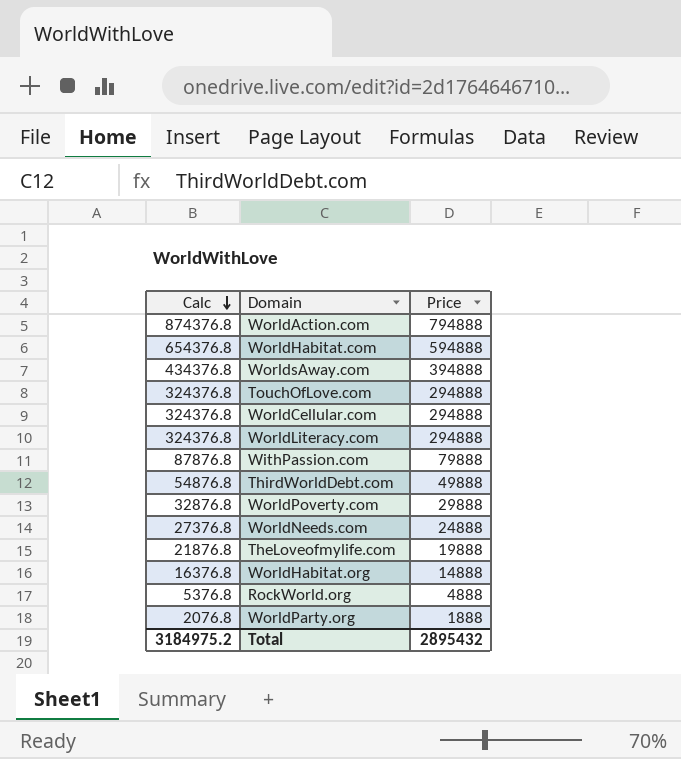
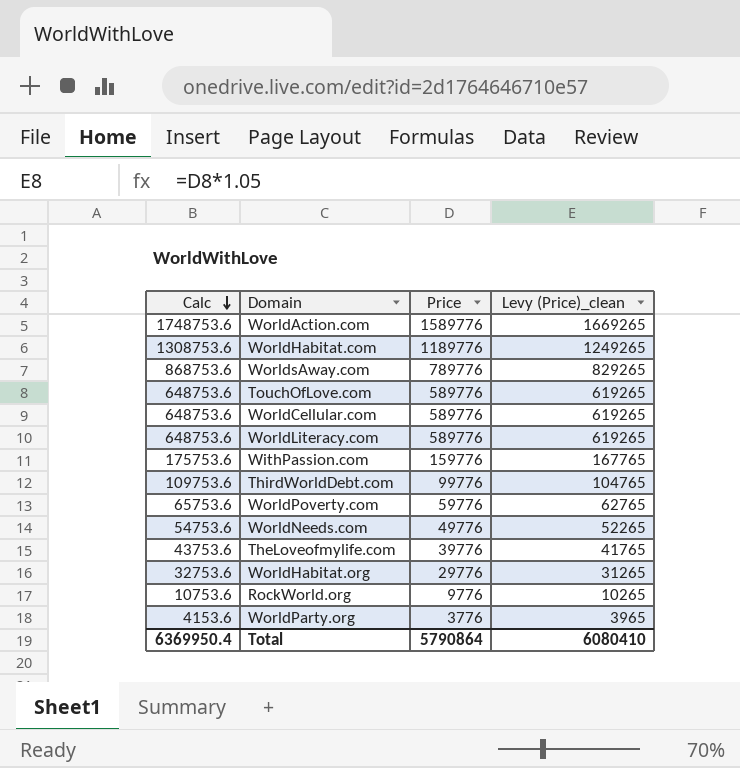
column Levy (Price)_clean | formula: none -> [Price] * 1.05
WorldAction.com | Calc: 874376.8 -> 1748753.6
WorldAction.com | Price: 794888 -> 1589776
WorldHabitat.com | Calc: 654376.8 -> 1308753.6
WorldHabitat.com | Price: 594888 -> 1189776
WorldsAway.com | Calc: 434376.8 -> 868753.6
WorldsAway.com | Price: 394888 -> 789776
TouchOfLove.com | Calc: 324376.8 -> 648753.6
TouchOfLove.com | Price: 294888 -> 589776
WorldCellular.com | Calc: 324376.8 -> 648753.6
WorldCellular.com | Price: 294888 -> 589776
WorldLiteracy.com | Calc: 324376.8 -> 648753.6
WorldLiteracy.com | Price: 294888 -> 589776
WithPassion.com | Calc: 87876.8 -> 175753.6
WithPassion.com | Price: 79888 -> 159776
ThirdWorldDebt.com | Calc: 54876.8 -> 109753.6
ThirdWorldDebt.com | Price: 49888 -> 99776
WorldPoverty.com | Calc: 32876.8 -> 65753.6
WorldPoverty.com | Price: 29888 -> 59776
WorldNeeds.com | Calc: 27376.8 -> 54753.6
WorldNeeds.com | Price: 24888 -> 49776
TheLoveofmylife.com | Calc: 21876.8 -> 43753.6
TheLoveofmylife.com | Price: 19888 -> 39776
WorldHabitat.org | Calc: 16376.8 -> 32753.6
WorldHabitat.org | Price: 14888 -> 29776
RockWorld.org | Calc: 5376.8 -> 10753.6
RockWorld.org | Price: 4888 -> 9776
WorldParty.org | Calc: 2076.8 -> 4153.6
WorldParty.org | Price: 1888 -> 3776
Total | Calc: 3184975.2 -> 6369950.4
Total | Price: 2895432 -> 5790864

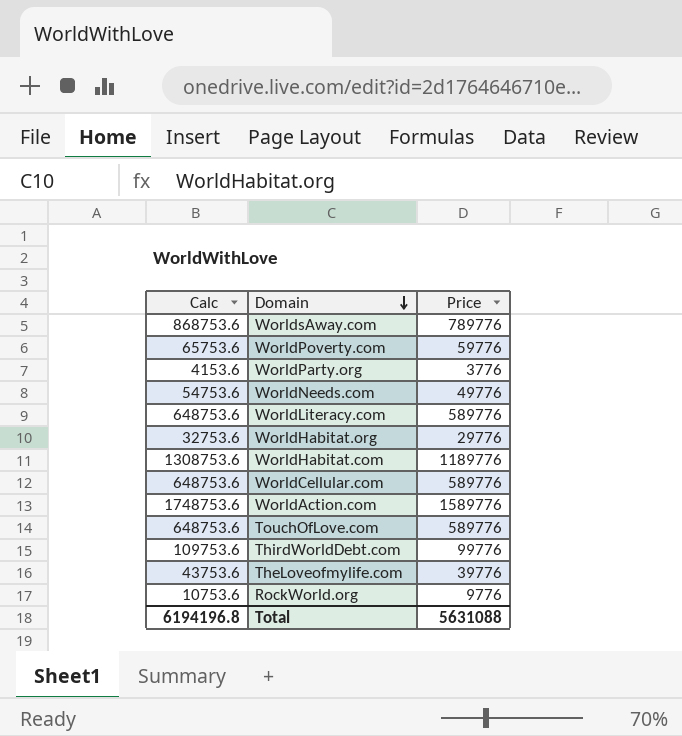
row order: Calc descending -> Domain descending
column Levy (Price)_clean | formula: [Price] * 1.05 -> none
row WithPassion.com: 175753.6 | 159776 | 167765 -> none
Total | Calc: 6369950.4 -> 6194196.8
Total | Price: 5790864 -> 5631088

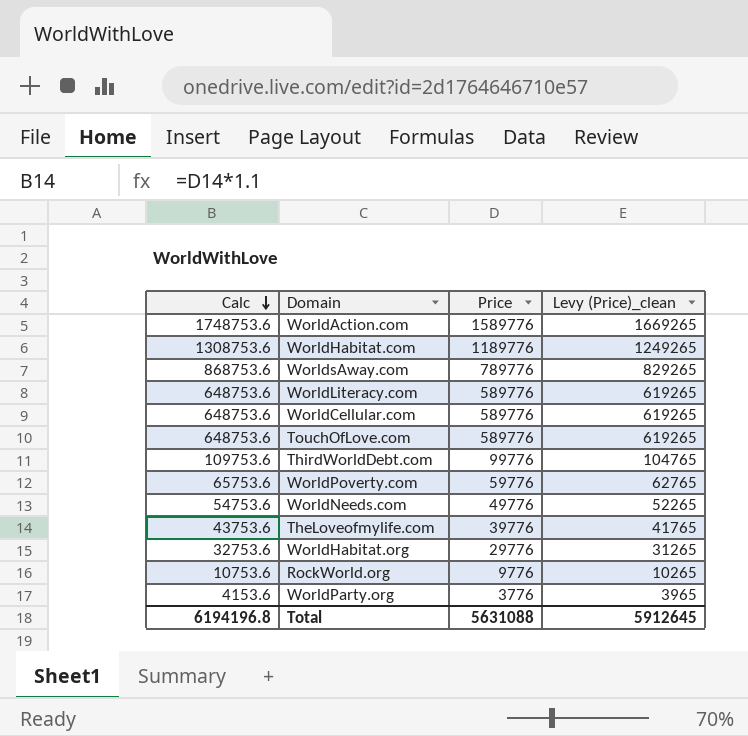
row order: Domain descending -> Calc descending
column Levy (Price)_clean | formula: none -> [Price] * 1.05

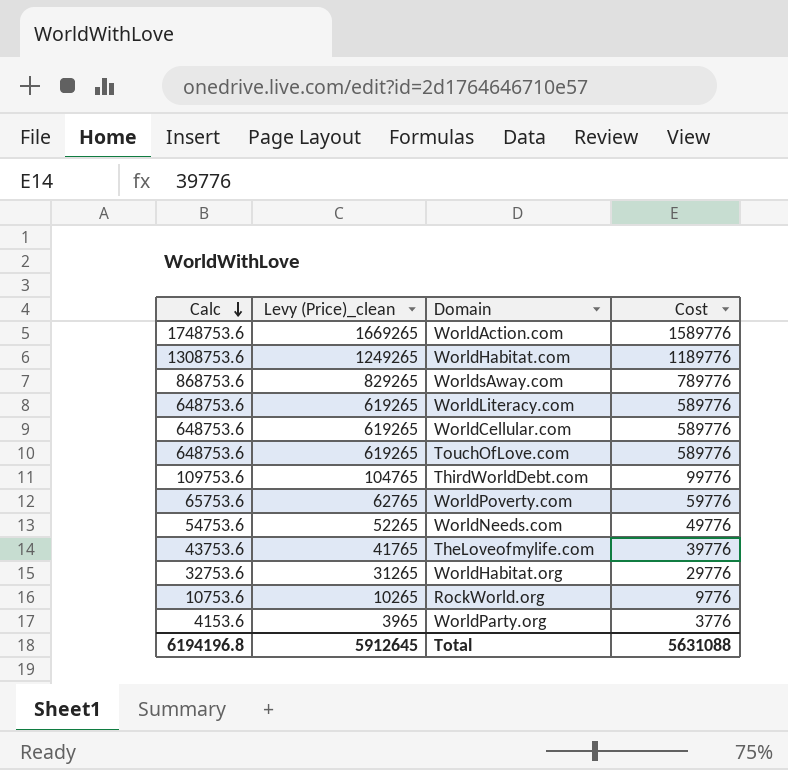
column Levy (Price)_clean | position: 4 -> 2
column name: Price -> Cost

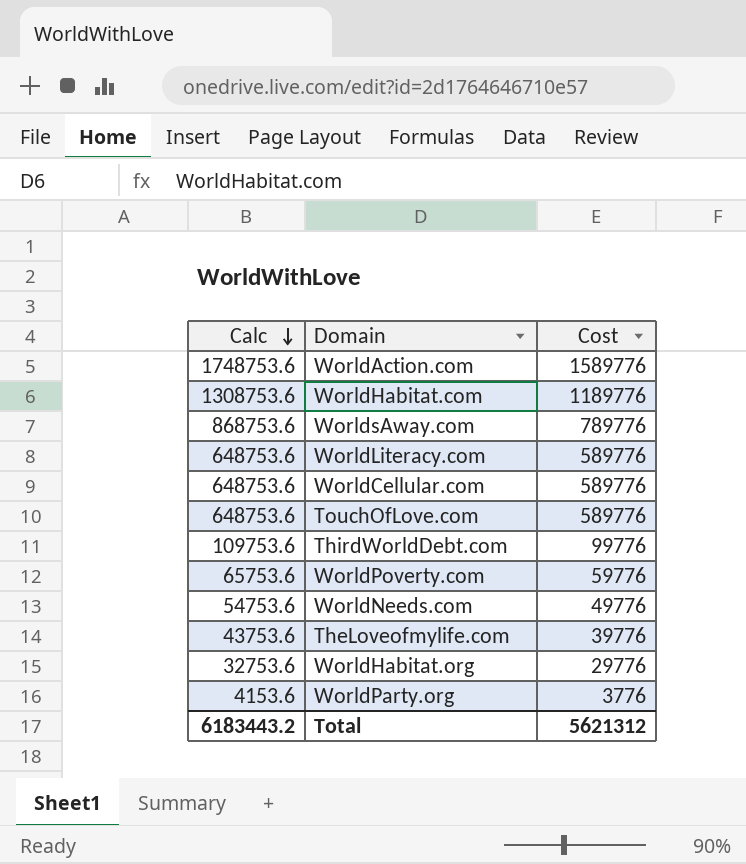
column Levy (Price)_clean | formula: [Cost] * 1.05 -> none
row RockWorld.org: 10753.6 | 10265 | 9776 -> none
Total | Calc: 6194196.8 -> 6183443.2
Total | Cost: 5631088 -> 5621312

